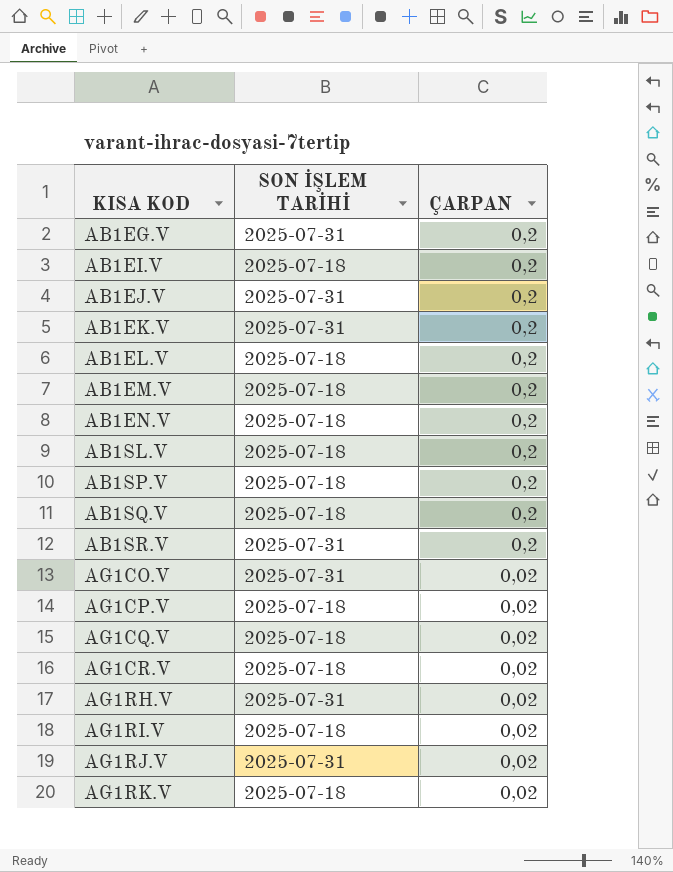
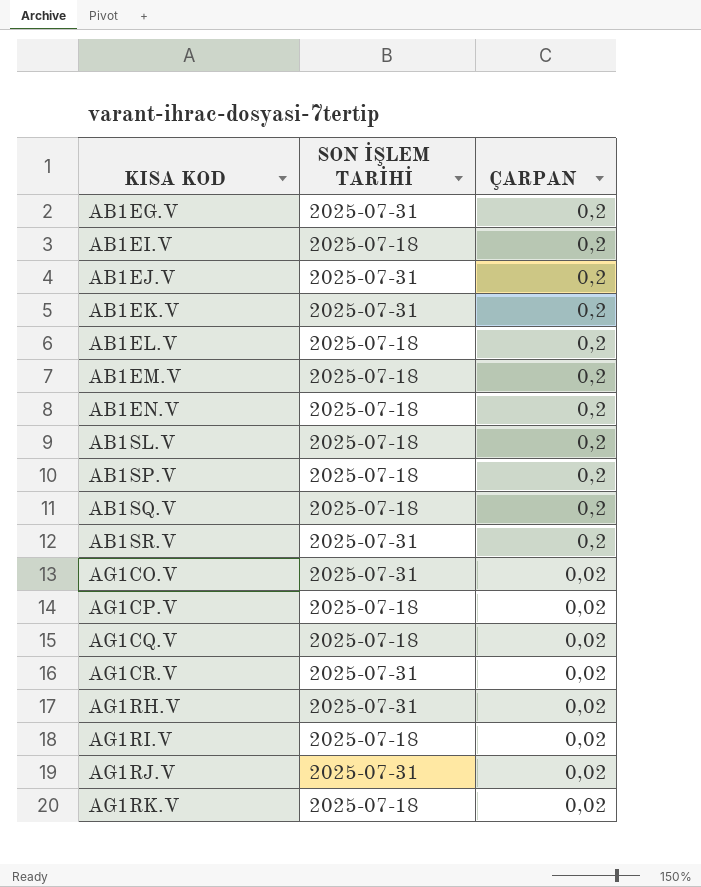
AG1CR.V | SON İŞLEM TARİHİ: 2025-07-18 -> 2025-07-31

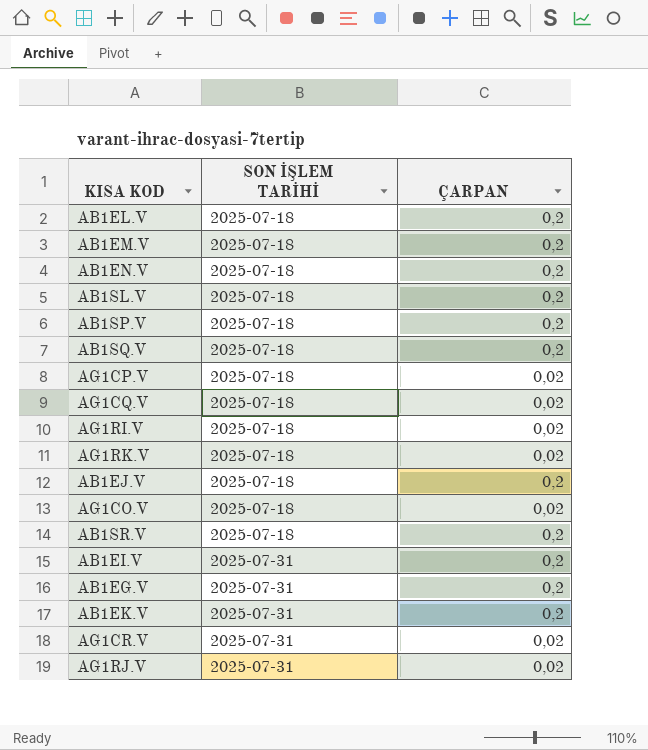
row order: KISA KOD ascending -> SON İŞLEM TARİHİ ascending
row AG1RH.V: 2025-07-31 | 0,02 -> none
AB1EJ.V | SON İŞLEM TARİHİ: 2025-07-31 -> 2025-07-18
AG1CO.V | SON İŞLEM TARİHİ: 2025-07-31 -> 2025-07-18
AB1SR.V | SON İŞLEM TARİHİ: 2025-07-31 -> 2025-07-18
AB1EI.V | SON İŞLEM TARİHİ: 2025-07-18 -> 2025-07-31

